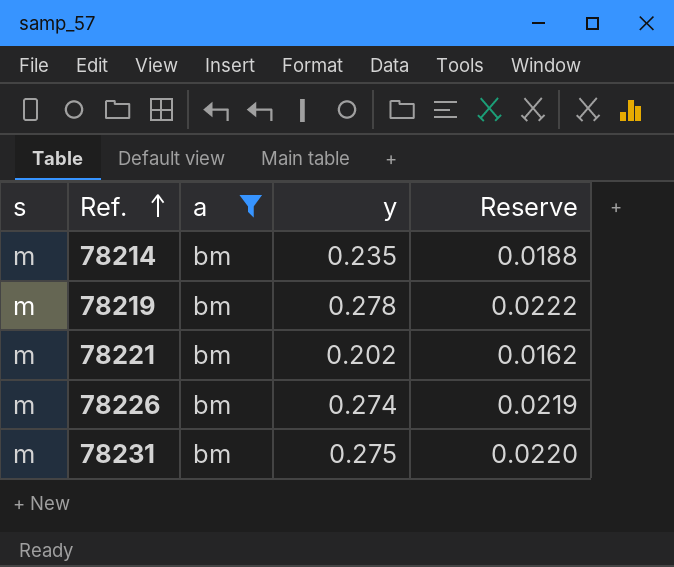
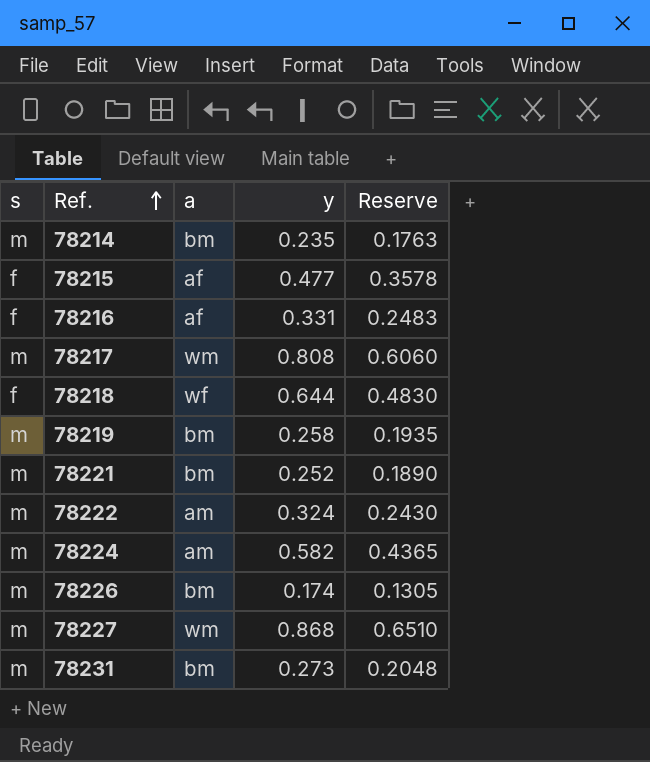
filter: a = bm -> none
column Reserve | formula: [y] * 0.08 -> [y] * 0.75
78219 | y: 0.278 -> 0.258
78221 | y: 0.202 -> 0.252
78226 | y: 0.274 -> 0.174
78231 | y: 0.275 -> 0.273

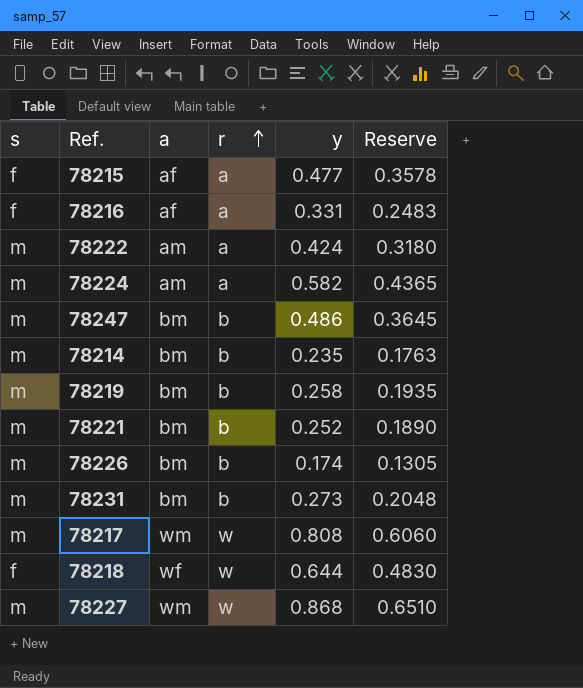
row order: Ref. ascending -> r ascending
column r | position: none -> 4
78222 | y: 0.324 -> 0.424
78222 | Reserve: 0.2430 -> 0.3180
row 78247: none -> m | bm | b | 0.486 | 0.3645

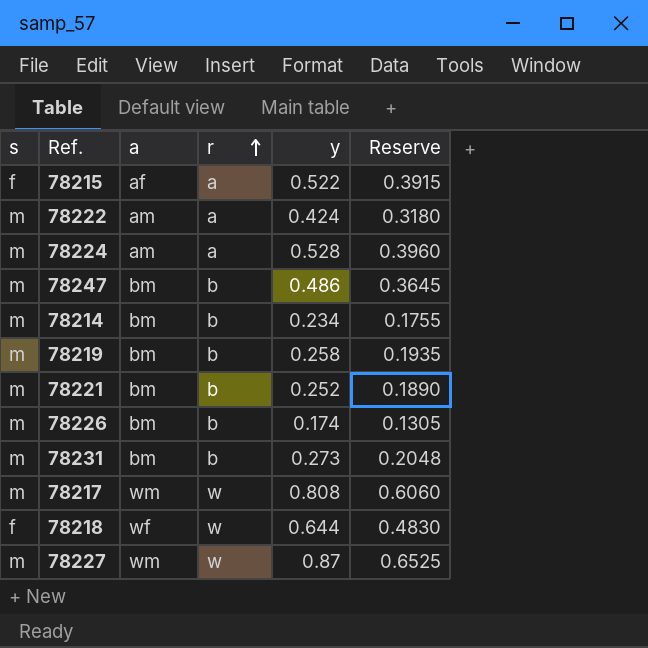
row 78216: f | af | a | 0.331 | 0.2483 -> none
78215 | y: 0.477 -> 0.522
78215 | Reserve: 0.3578 -> 0.3915
78224 | y: 0.582 -> 0.528
78224 | Reserve: 0.4365 -> 0.3960
78214 | y: 0.235 -> 0.234
78214 | Reserve: 0.1763 -> 0.1755
78227 | y: 0.868 -> 0.87
78227 | Reserve: 0.6510 -> 0.6525

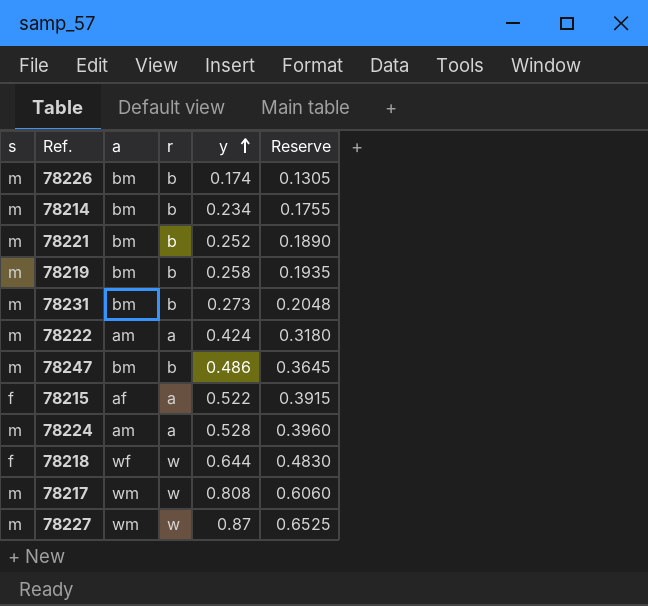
row order: r ascending -> y ascending

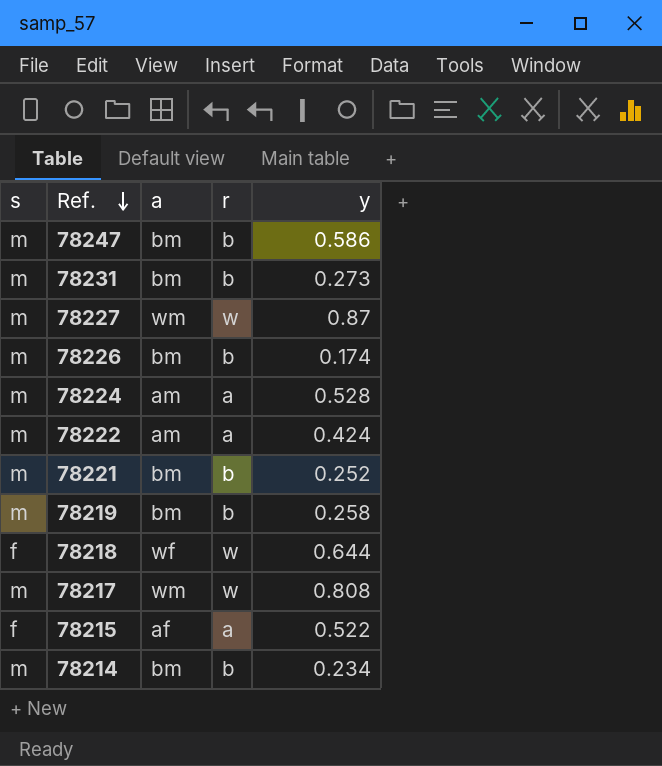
row order: y ascending -> Ref. descending
column Reserve | formula: [y] * 0.75 -> none
78247 | y: 0.486 -> 0.586

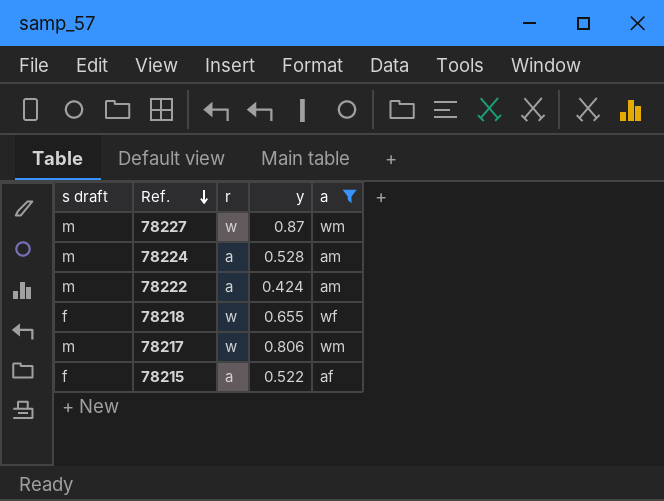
filter: none -> a != bm
column name: s -> s draft
column a | position: 3 -> 5
78218 | y: 0.644 -> 0.655
78217 | y: 0.808 -> 0.806

